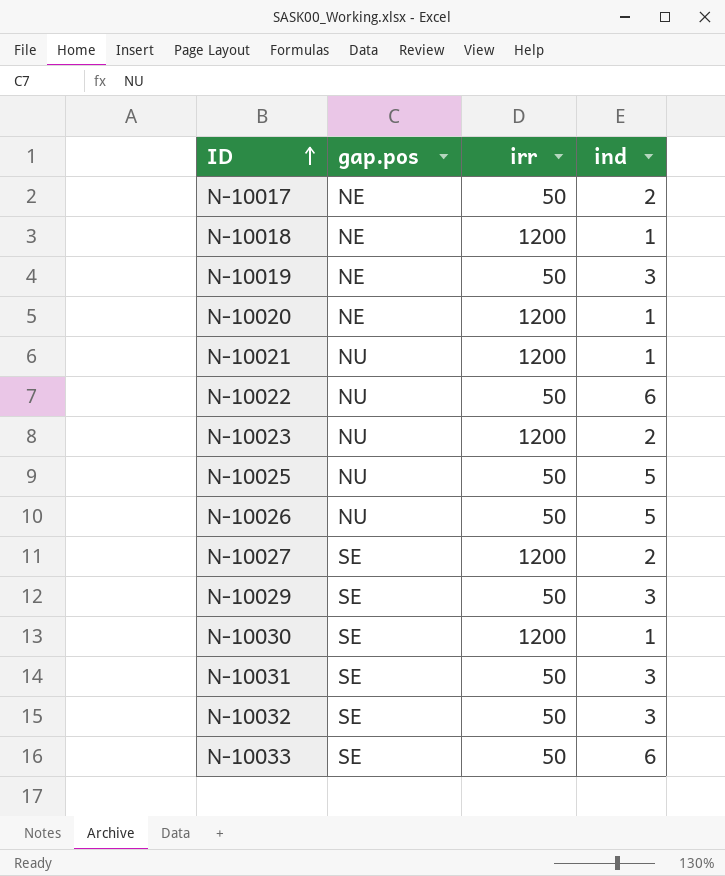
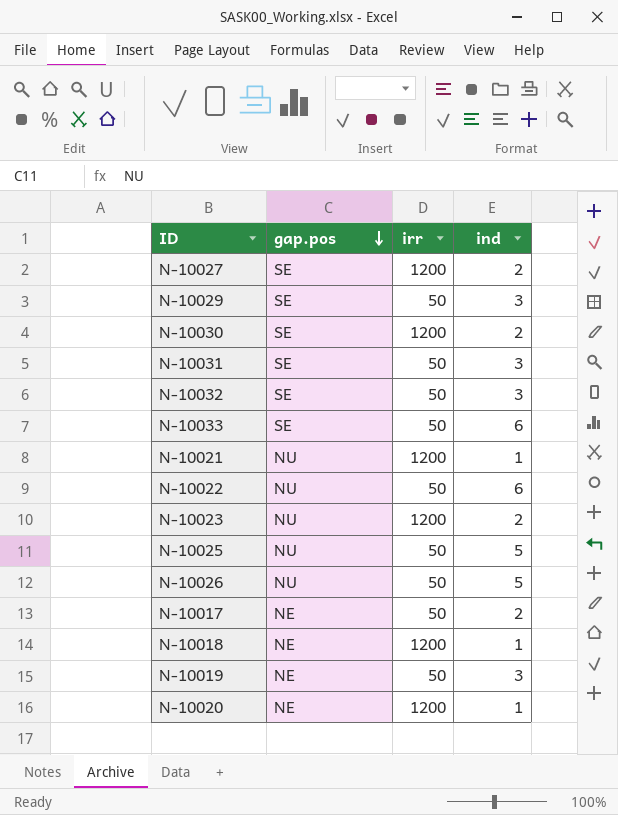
row order: ID ascending -> gap.pos descending
N-10030 | ind: 1 -> 2

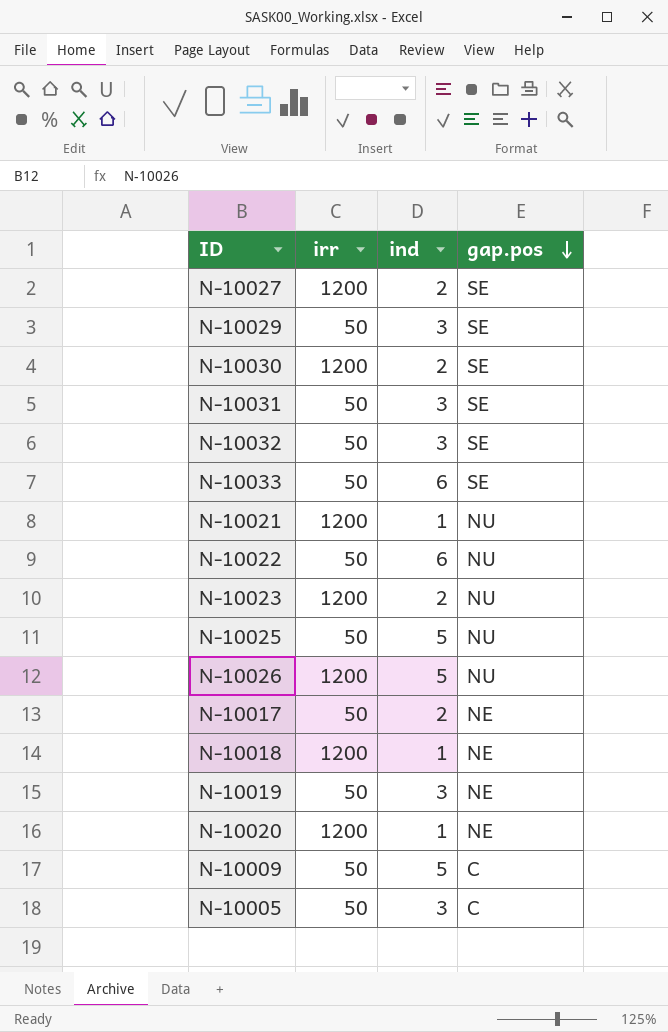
column gap.pos | position: 2 -> 4
N-10026 | irr: 50 -> 1200
row N-10009: none -> 50 | 5 | C
row N-10005: none -> 50 | 3 | C

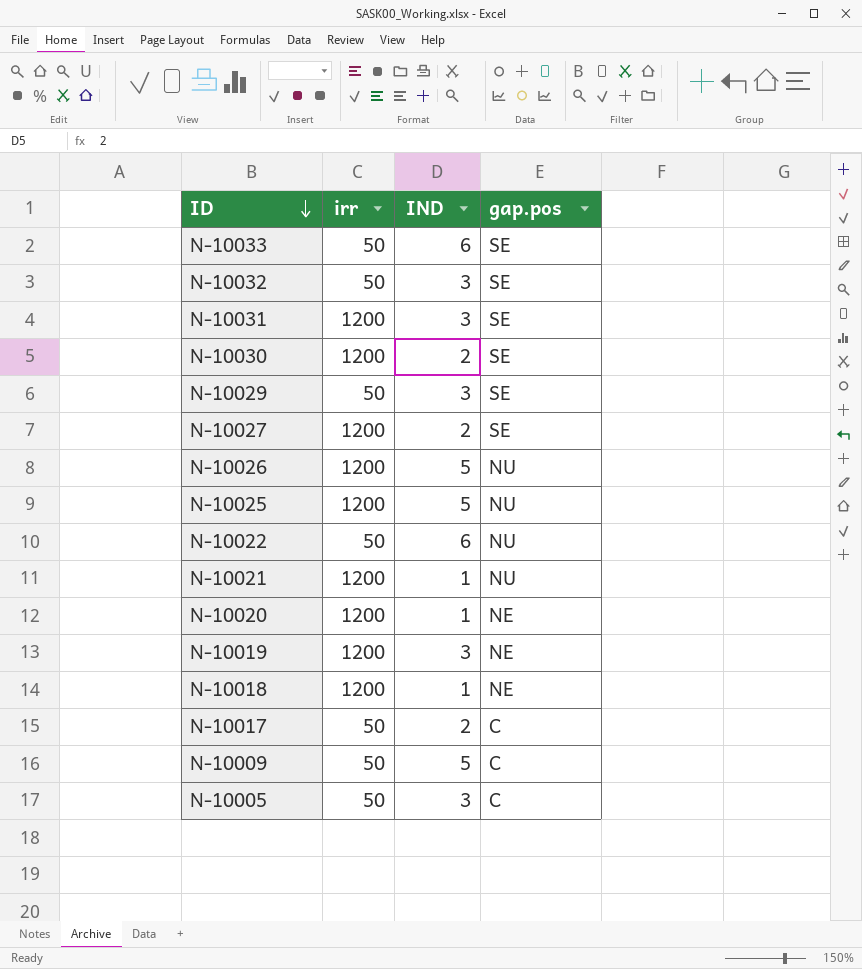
row order: gap.pos descending -> ID descending
column name: ind -> IND
row N-10023: 1200 | 2 | NU -> none
N-10031 | irr: 50 -> 1200
N-10025 | irr: 50 -> 1200
N-10019 | irr: 50 -> 1200
N-10017 | gap.pos: NE -> C

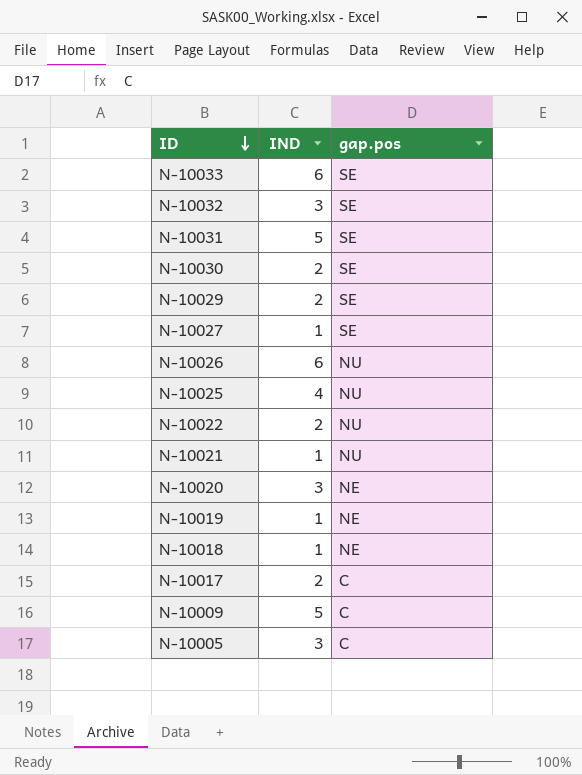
column irr | position: 2 -> none
N-10031 | IND: 3 -> 5
N-10029 | IND: 3 -> 2
N-10027 | IND: 2 -> 1
N-10026 | IND: 5 -> 6
N-10025 | IND: 5 -> 4
N-10022 | IND: 6 -> 2
N-10020 | IND: 1 -> 3
N-10019 | IND: 3 -> 1

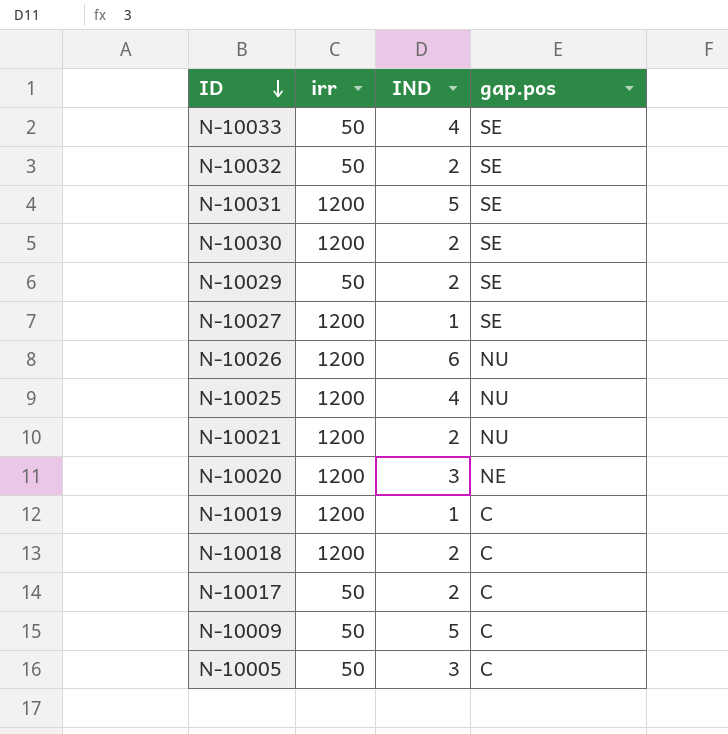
column irr | position: none -> 2
row N-10022: 2 | NU -> none
N-10033 | IND: 6 -> 4
N-10032 | IND: 3 -> 2
N-10021 | IND: 1 -> 2
N-10019 | gap.pos: NE -> C
N-10018 | IND: 1 -> 2
N-10018 | gap.pos: NE -> C

